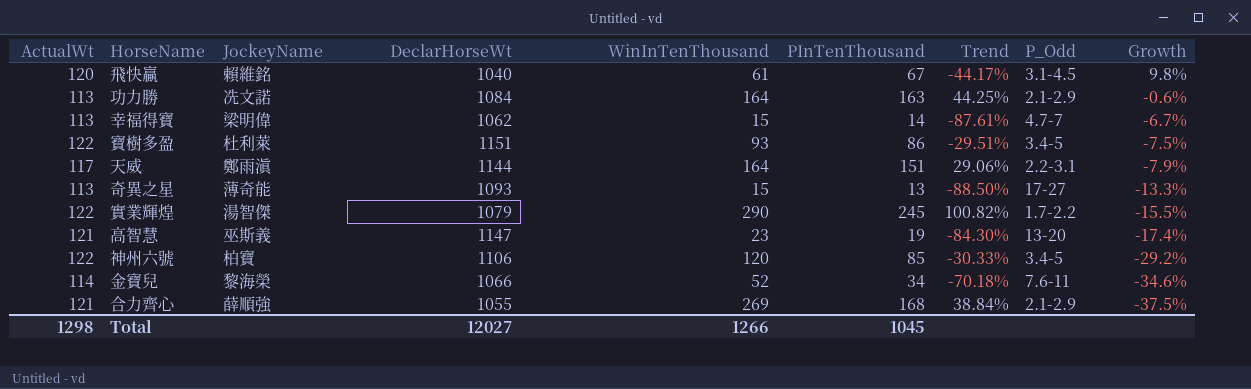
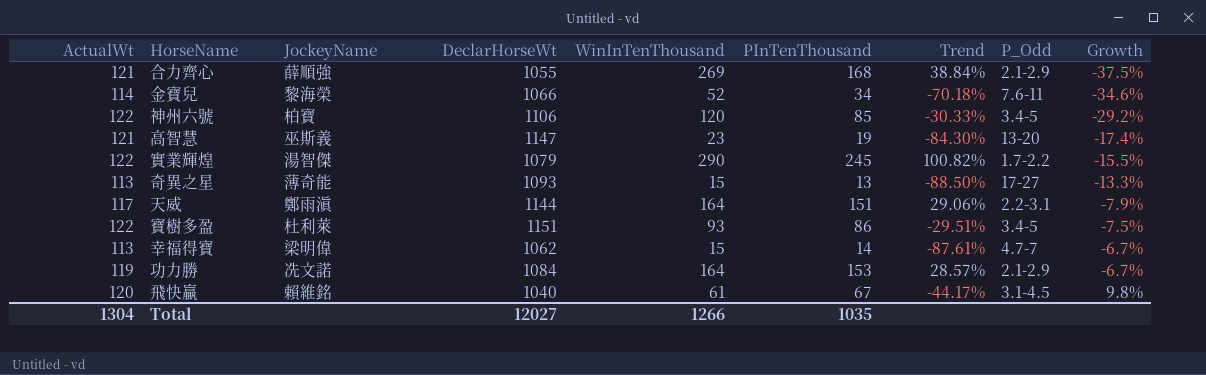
row order: Growth descending -> Growth ascending
功力勝 | ActualWt: 113 -> 119
功力勝 | PInTenThousand: 163 -> 153
功力勝 | Trend: 44.25% -> 28.57%
功力勝 | Growth: -0.6% -> -6.7%
Total | ActualWt: 1298 -> 1304
Total | PInTenThousand: 1045 -> 1035

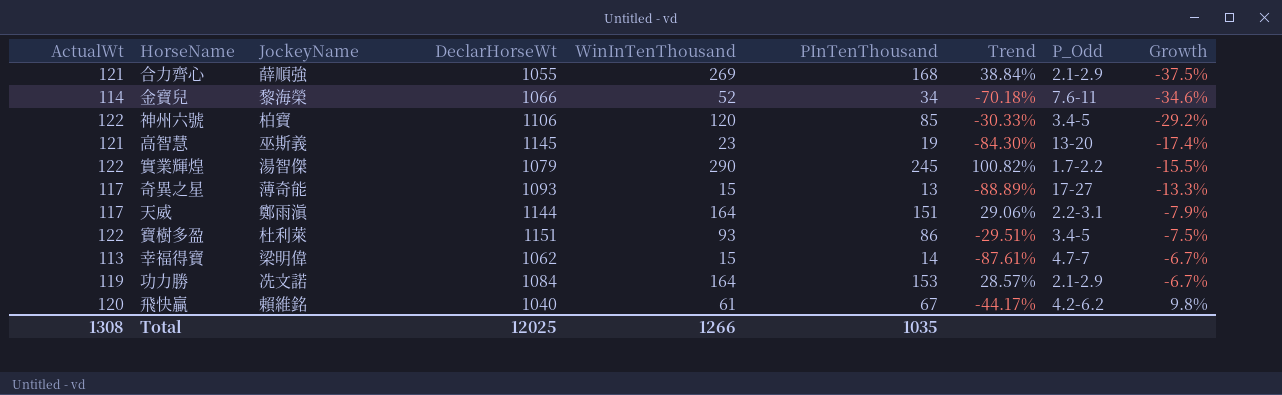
高智慧 | DeclarHorseWt: 1147 -> 1145
奇異之星 | ActualWt: 113 -> 117
奇異之星 | Trend: -88.50% -> -88.89%
飛快贏 | P_Odd: 3.1-4.5 -> 4.2-6.2
Total | ActualWt: 1304 -> 1308
Total | DeclarHorseWt: 12027 -> 12025

